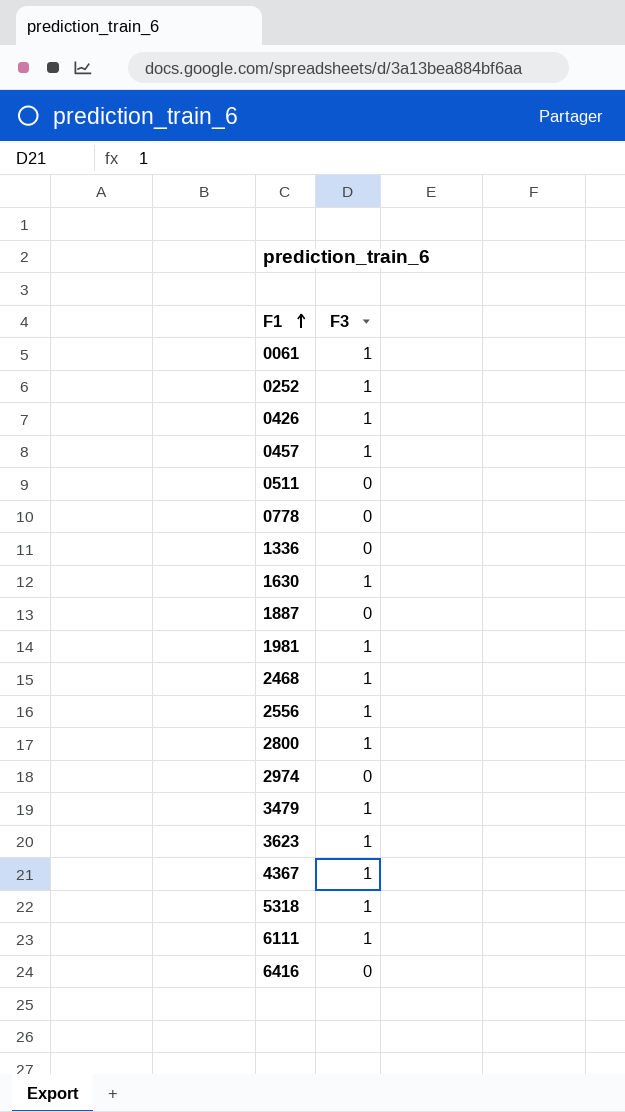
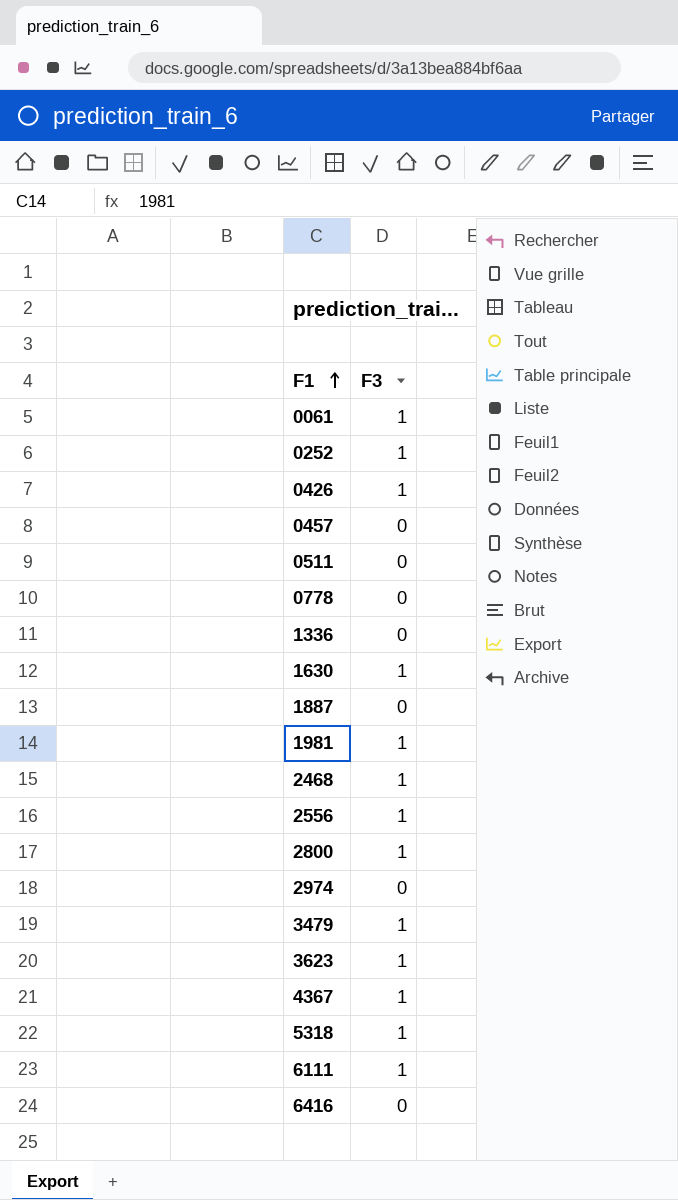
0457 | F3: 1 -> 0

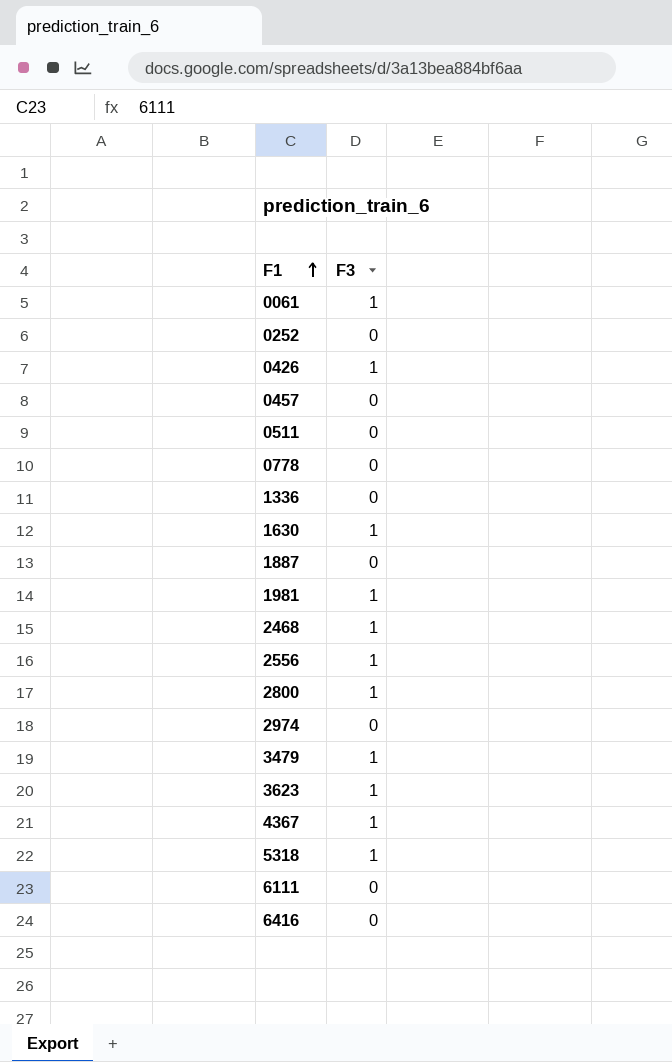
0252 | F3: 1 -> 0
6111 | F3: 1 -> 0

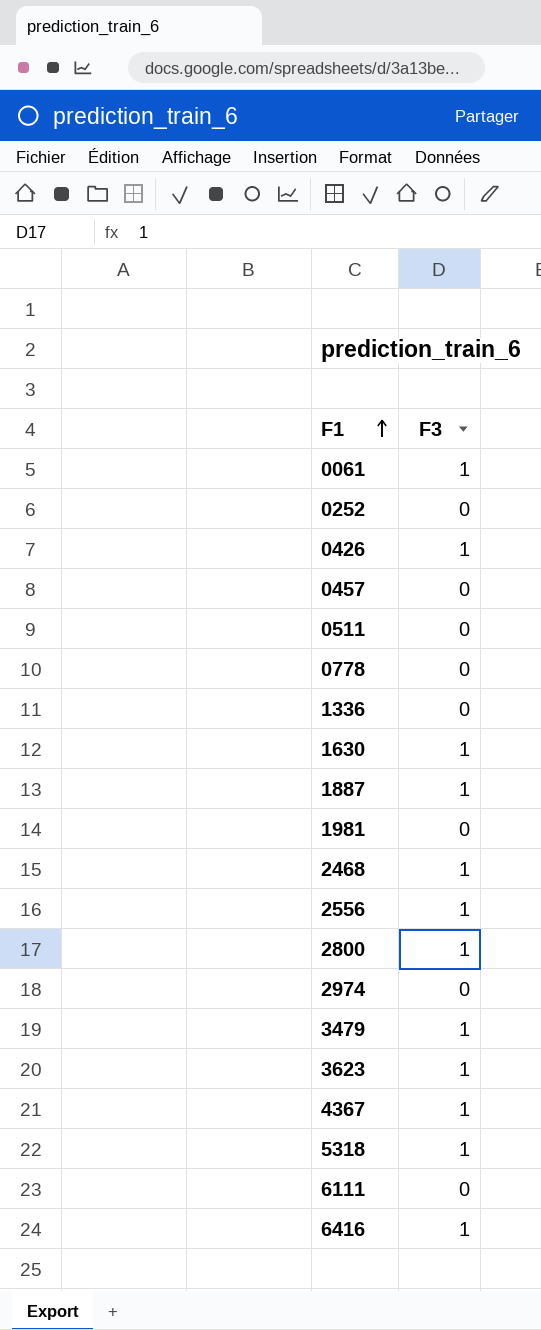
1887 | F3: 0 -> 1
1981 | F3: 1 -> 0
6416 | F3: 0 -> 1

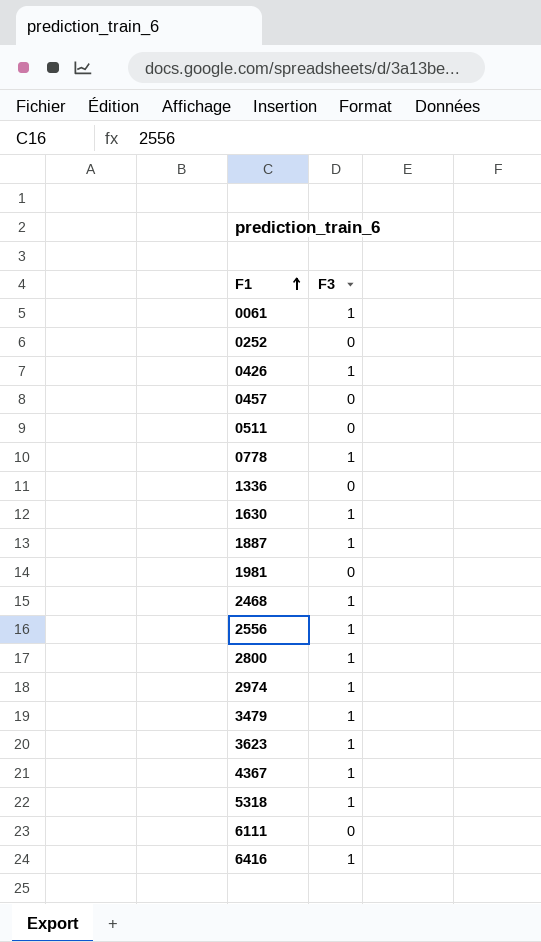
0778 | F3: 0 -> 1
2974 | F3: 0 -> 1

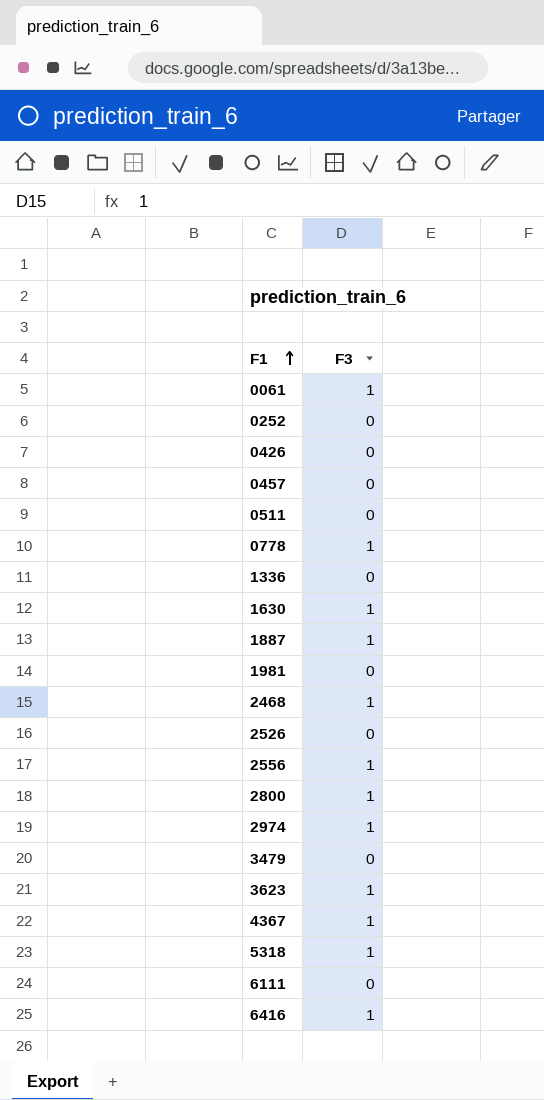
0426 | F3: 1 -> 0
row 2526: none -> 0
3479 | F3: 1 -> 0

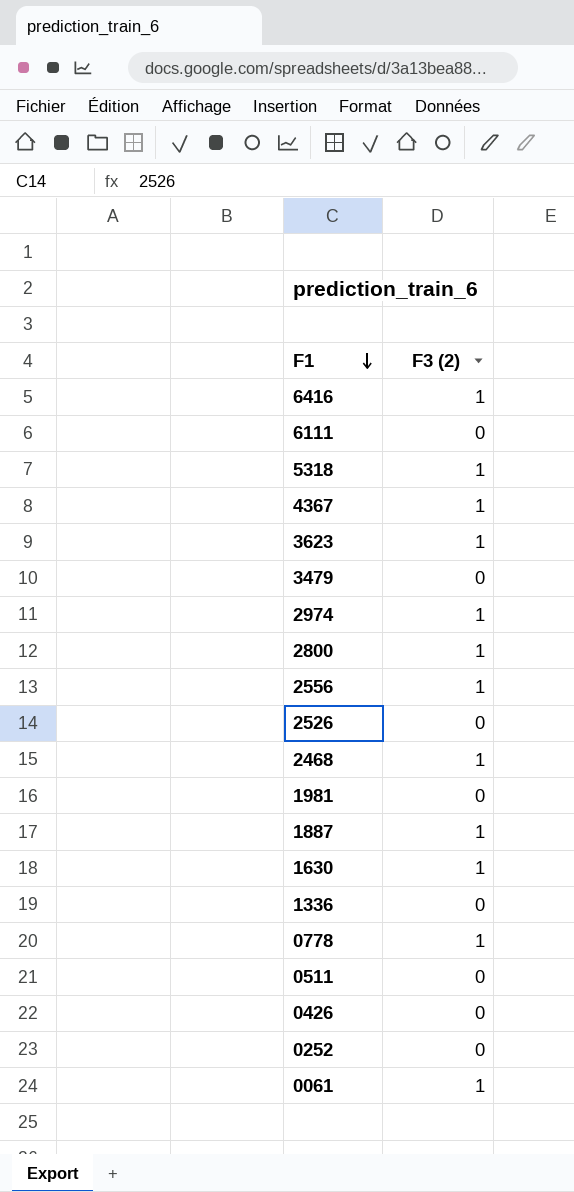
row order: F1 ascending -> F1 descending
column name: F3 -> F3 (2)
row 0457: 0 -> none

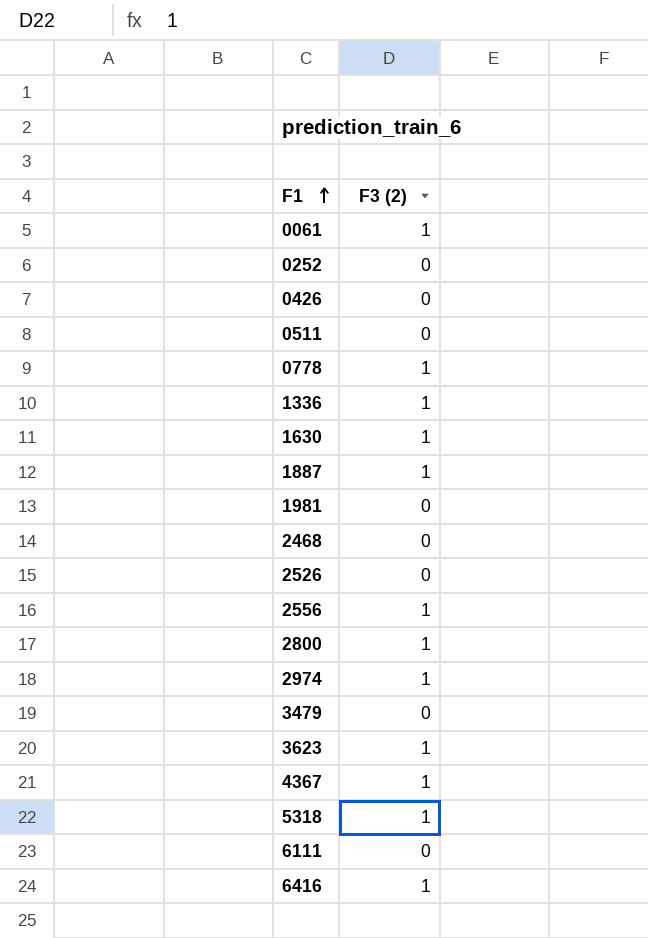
row order: F1 descending -> F1 ascending
1336 | F3 (2): 0 -> 1
2468 | F3 (2): 1 -> 0

